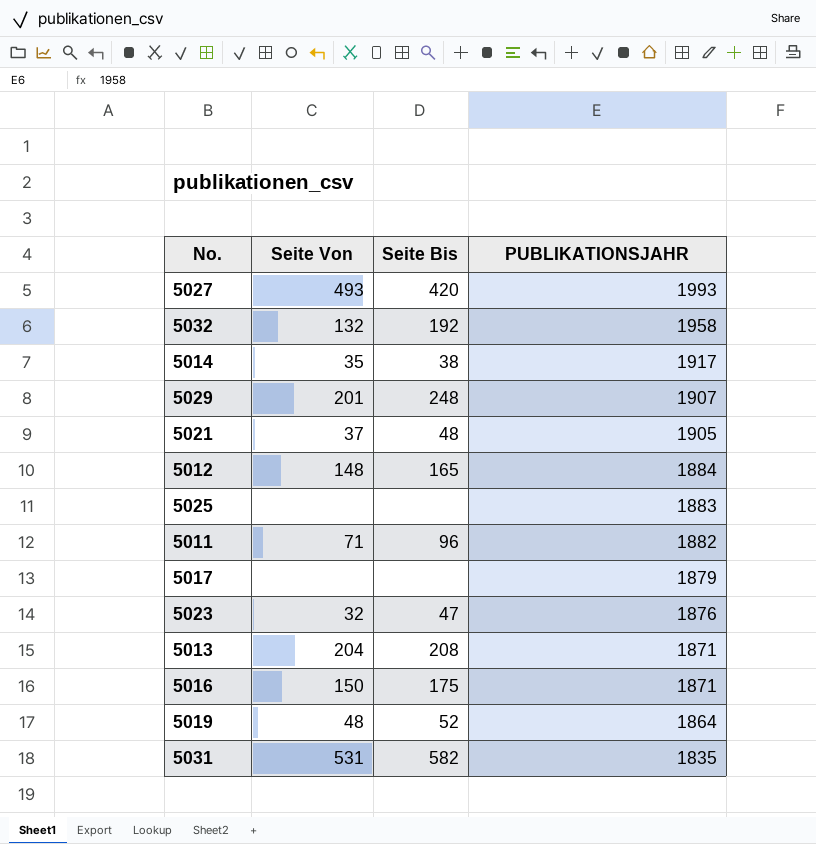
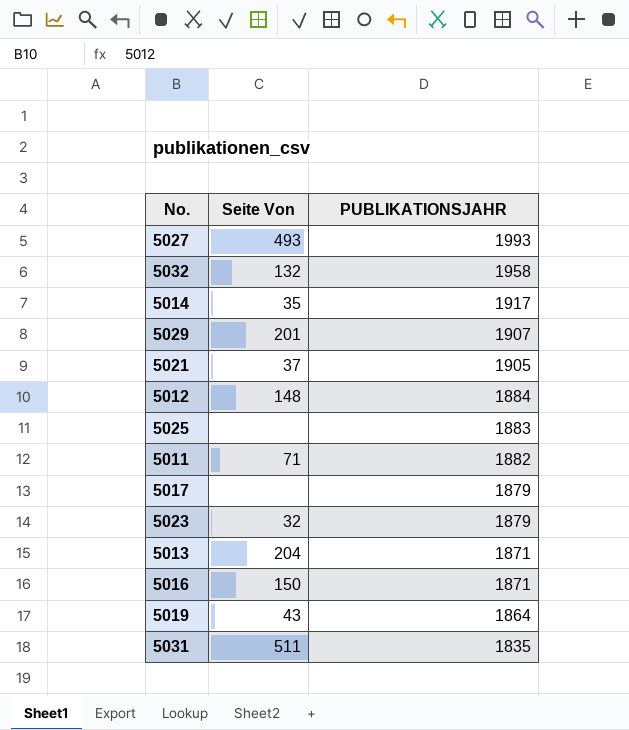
column Seite Bis | position: 3 -> none
5023 | PUBLIKATIONSJAHR: 1876 -> 1879
5019 | Seite Von: 48 -> 43
5031 | Seite Von: 531 -> 511

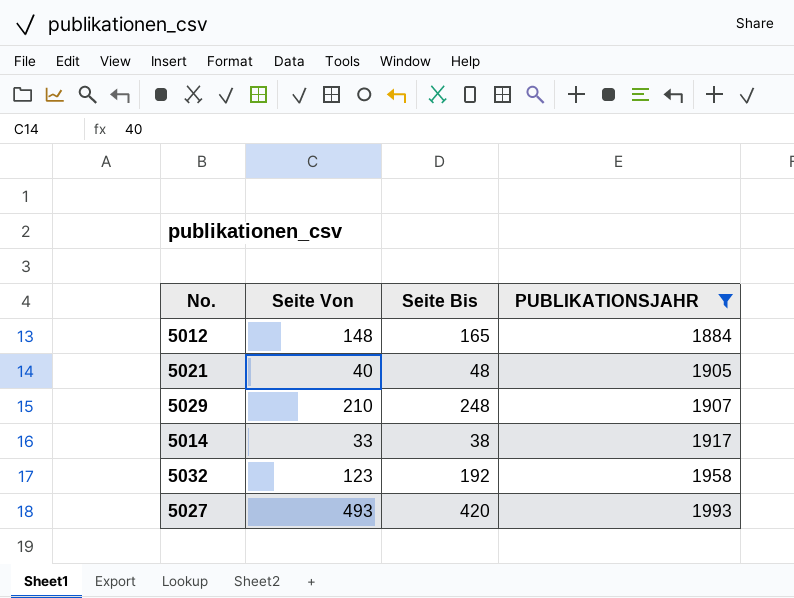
filter: none -> PUBLIKATIONSJAHR >= 1884
row order: PUBLIKATIONSJAHR descending -> PUBLIKATIONSJAHR ascending
column Seite Bis | position: none -> 3
5021 | Seite Von: 37 -> 40
5029 | Seite Von: 201 -> 210
5014 | Seite Von: 35 -> 33
5032 | Seite Von: 132 -> 123

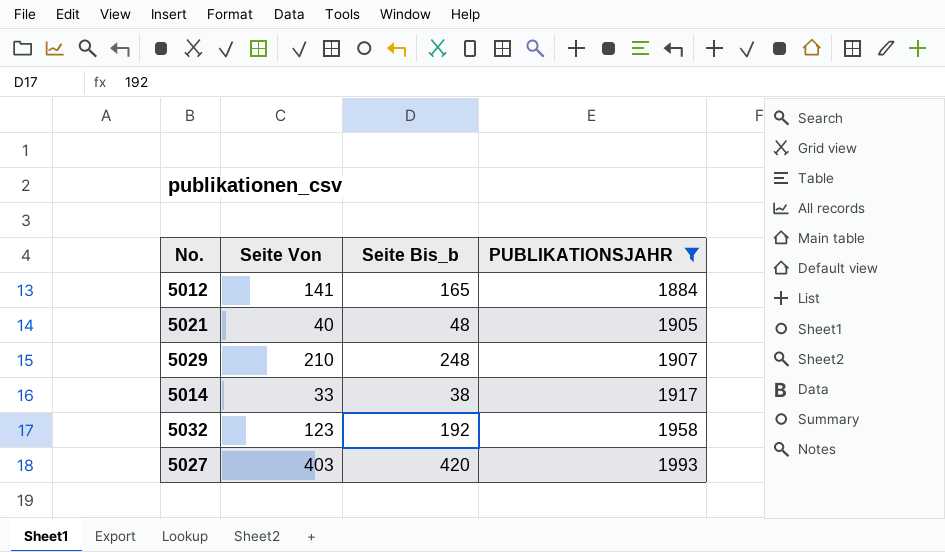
column name: Seite Bis -> Seite Bis_b
5012 | Seite Von: 148 -> 141
5027 | Seite Von: 493 -> 403

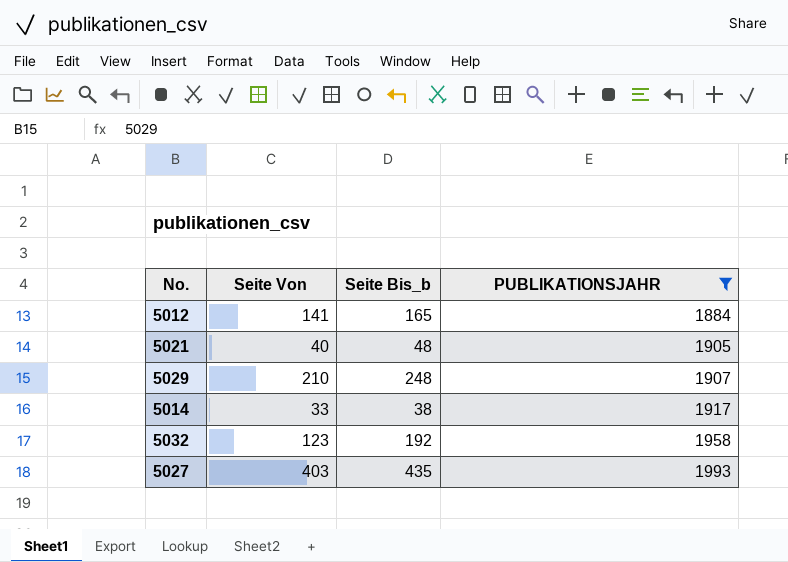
5027 | Seite Bis_b: 420 -> 435

